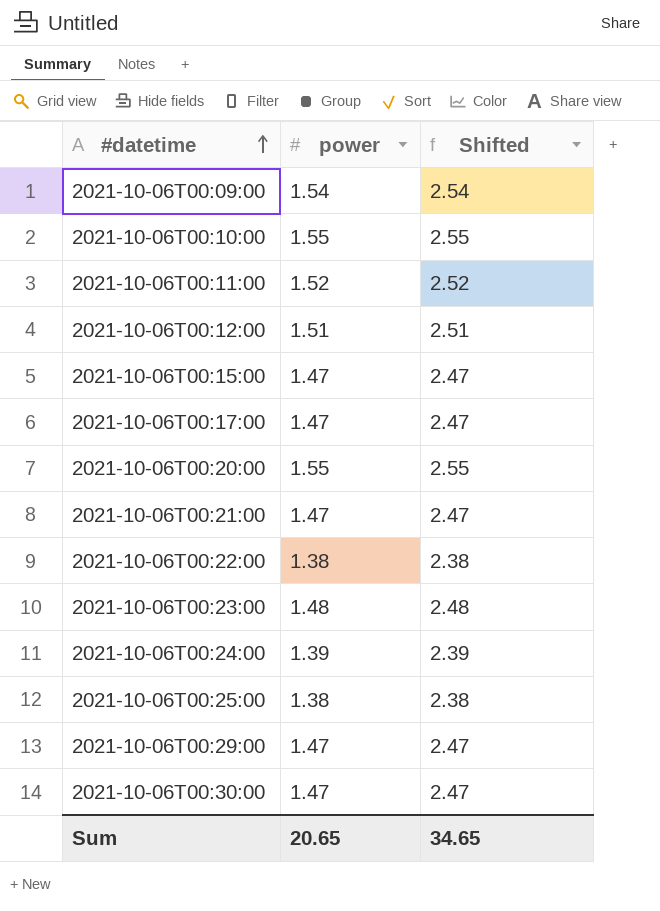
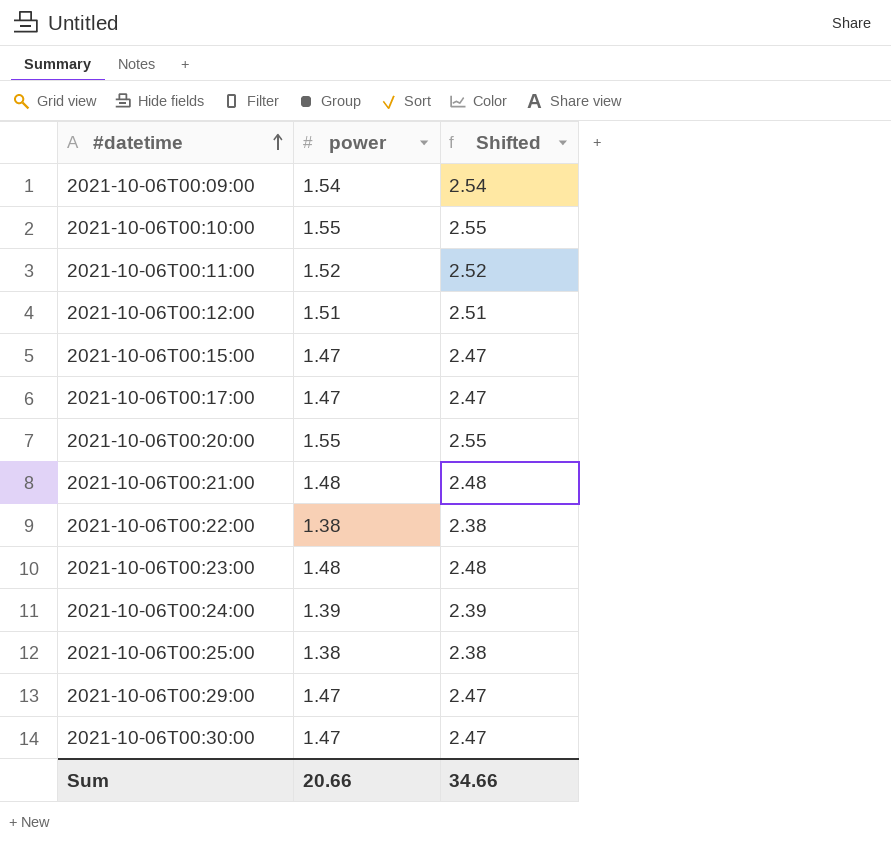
2021-10-06T00:21:00 | power: 1.47 -> 1.48
2021-10-06T00:21:00 | Shifted: 2.47 -> 2.48
Sum | power: 20.65 -> 20.66
Sum | Shifted: 34.65 -> 34.66

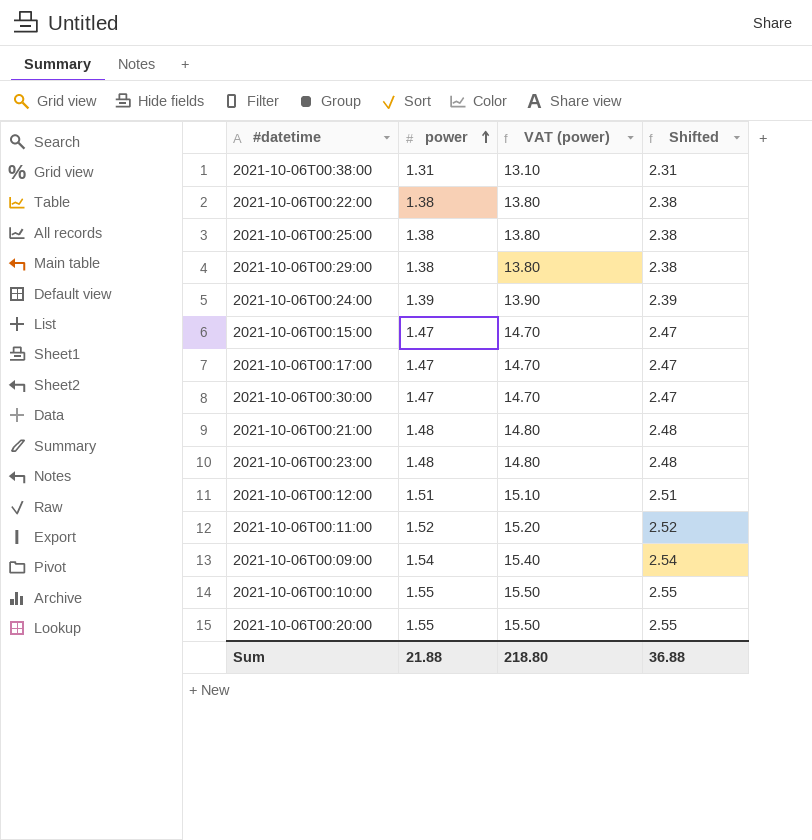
row order: #datetime ascending -> power ascending
column VAT (power) | formula: none -> [power] * 10
row 2021-10-06T00:38:00: none -> 1.31 | 13.10 | 2.31
2021-10-06T00:29:00 | power: 1.47 -> 1.38
2021-10-06T00:29:00 | Shifted: 2.47 -> 2.38
Sum | power: 20.66 -> 21.88
Sum | Shifted: 34.66 -> 36.88

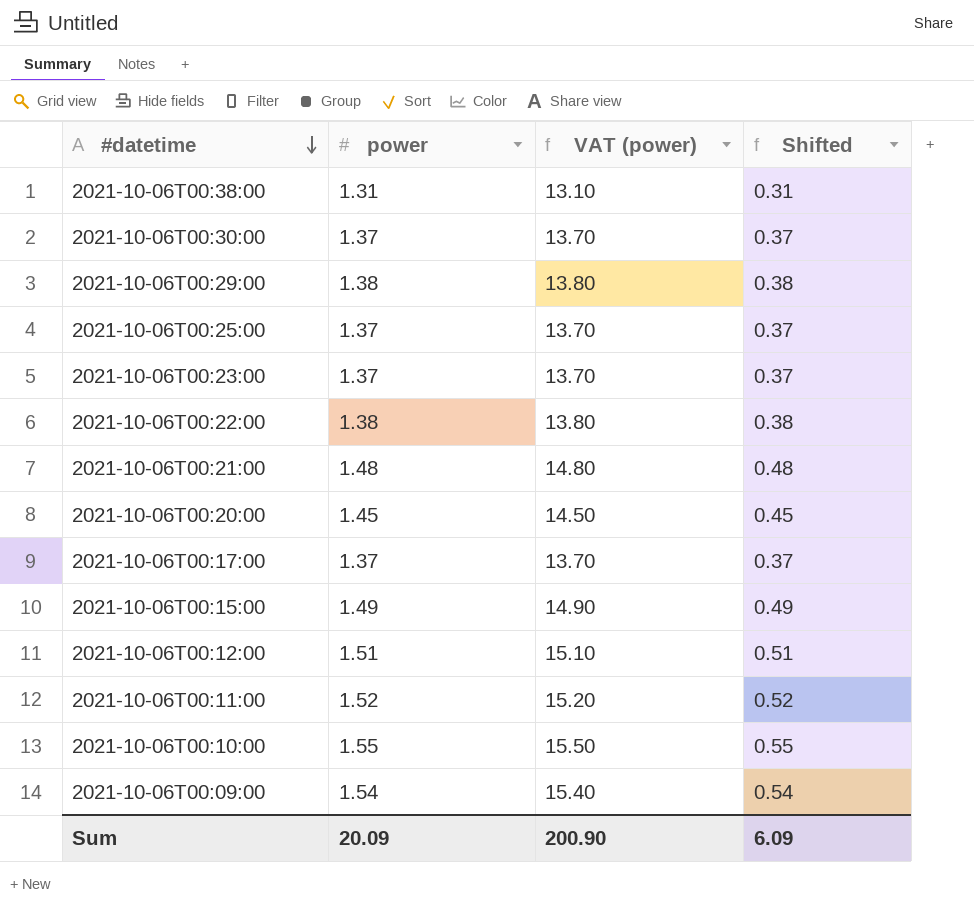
row order: power ascending -> #datetime descending
column Shifted | formula: [power] + 1 -> [power] - 1
row 2021-10-06T00:24:00: 1.39 | 13.90 | 2.39 -> none
2021-10-06T00:30:00 | power: 1.47 -> 1.37
2021-10-06T00:30:00 | VAT (power): 14.70 -> 13.70
2021-10-06T00:25:00 | power: 1.38 -> 1.37
2021-10-06T00:25:00 | VAT (power): 13.80 -> 13.70
2021-10-06T00:23:00 | power: 1.48 -> 1.37
2021-10-06T00:23:00 | VAT (power): 14.80 -> 13.70
2021-10-06T00:20:00 | power: 1.55 -> 1.45
2021-10-06T00:20:00 | VAT (power): 15.50 -> 14.50
2021-10-06T00:17:00 | power: 1.47 -> 1.37
2021-10-06T00:17:00 | VAT (power): 14.70 -> 13.70
2021-10-06T00:15:00 | power: 1.47 -> 1.49
2021-10-06T00:15:00 | VAT (power): 14.70 -> 14.90
Sum | power: 21.88 -> 20.09
Sum | VAT (power): 218.80 -> 200.90
Sum | Shifted: 36.88 -> 6.09

